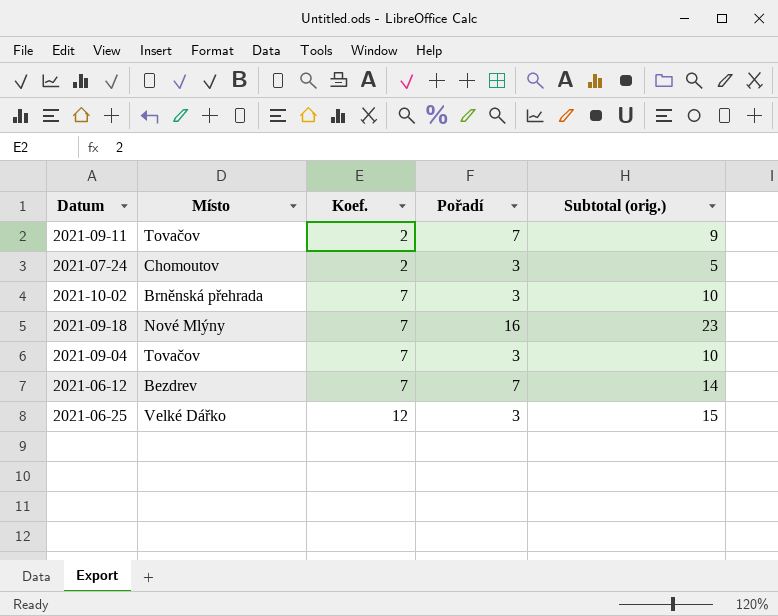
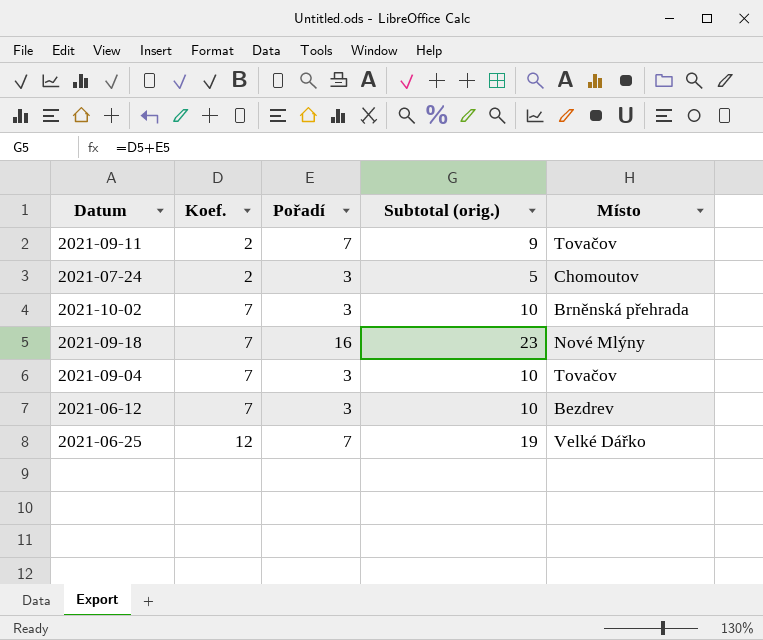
column Místo | position: 2 -> 5
2021-06-12 | Pořadí: 7 -> 3
2021-06-12 | Subtotal (orig.): 14 -> 10
2021-06-25 | Pořadí: 3 -> 7
2021-06-25 | Subtotal (orig.): 15 -> 19

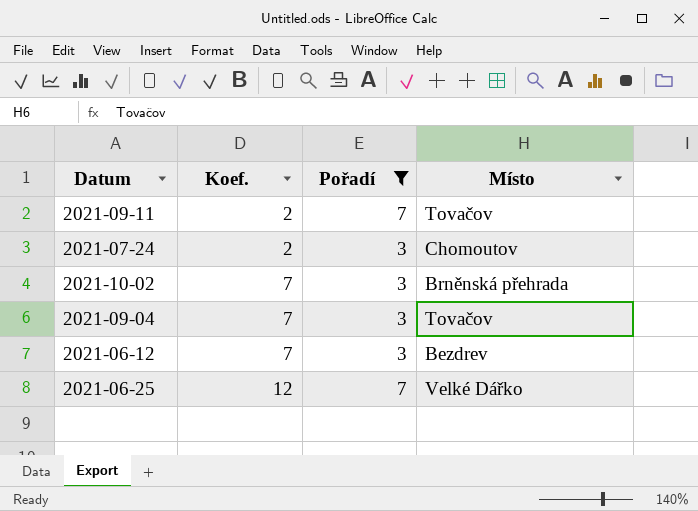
filter: none -> Pořadí != 16
column Subtotal (orig.) | formula: [Koef.] + [Pořadí] -> none

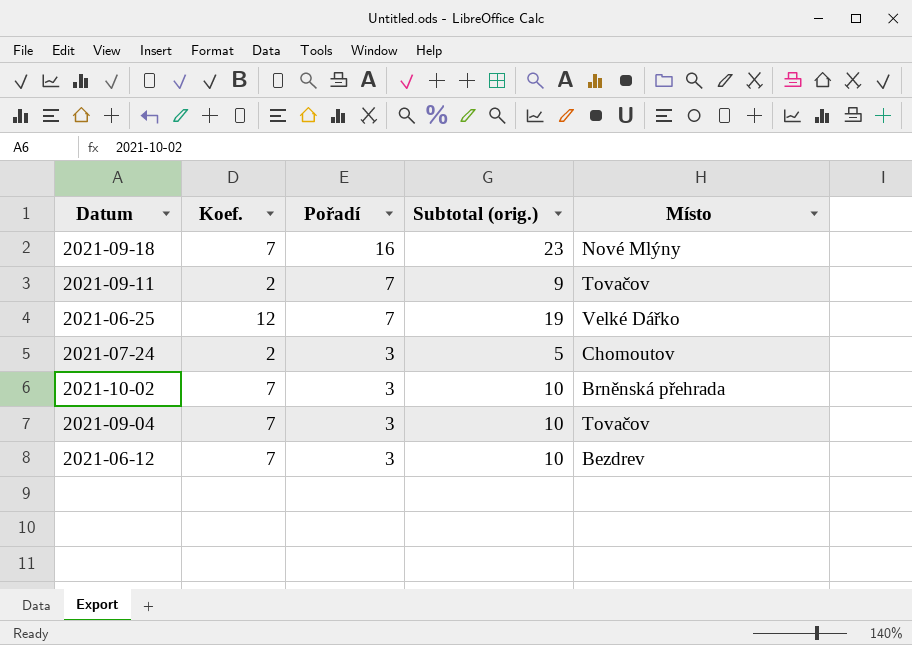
filter: Pořadí != 16 -> none
row order: Koef. ascending -> Pořadí descending
column Subtotal (orig.) | formula: none -> [Koef.] + [Pořadí]

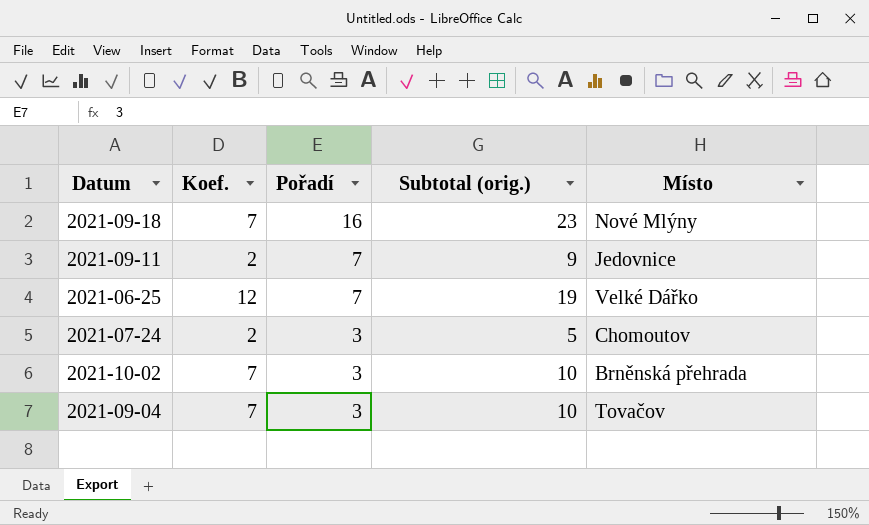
row 2021-06-12: 7 | 3 | 10 | Bezdrev -> none
2021-09-11 | Místo: Tovačov -> Jedovnice

